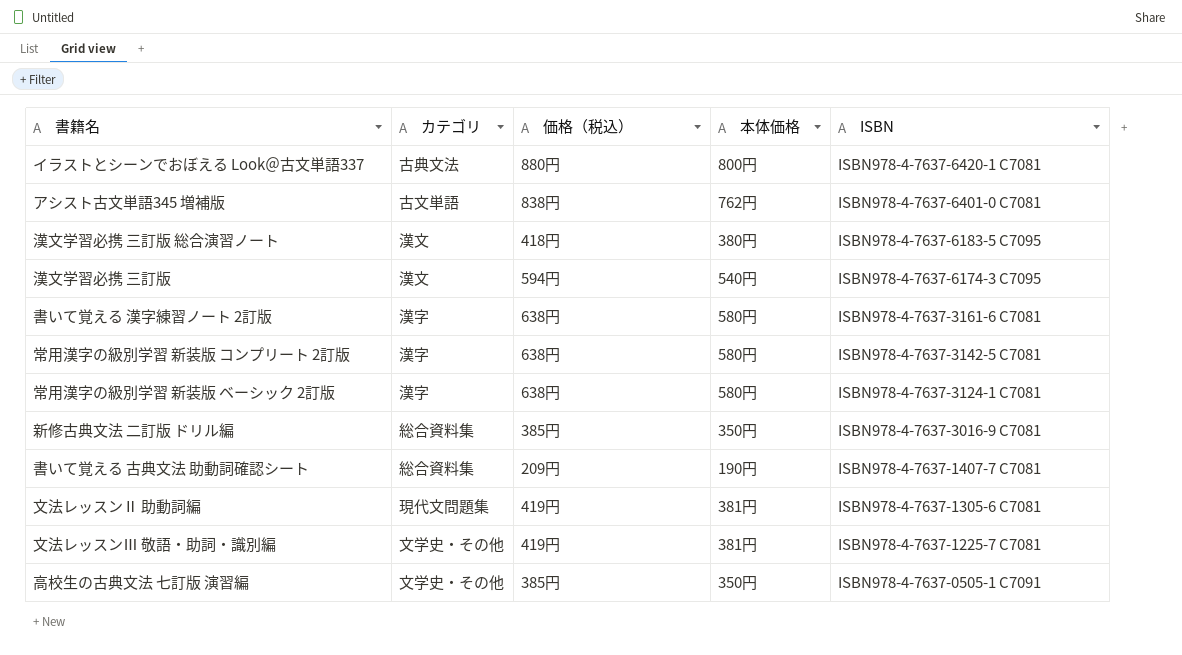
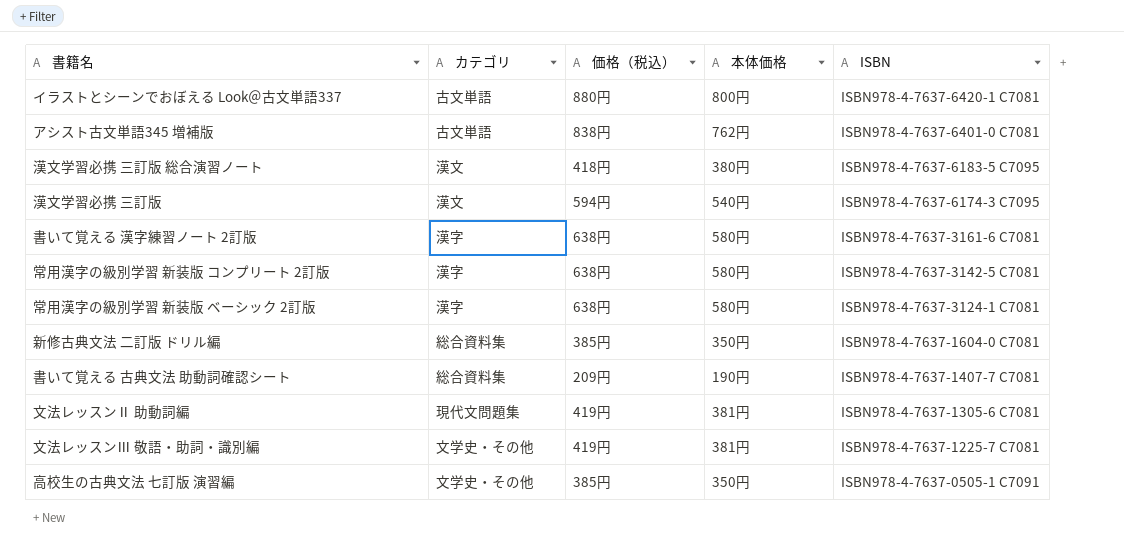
イラストとシーンでおぼえる Look＠古文単語337 | カテゴリ: 古典文法 -> 古文単語
新修古典文法 二訂版 ドリル編 | ISBN: ISBN978-4-7637-3016-9 C7081 -> ISBN978-4-7637-1604-0 C7081

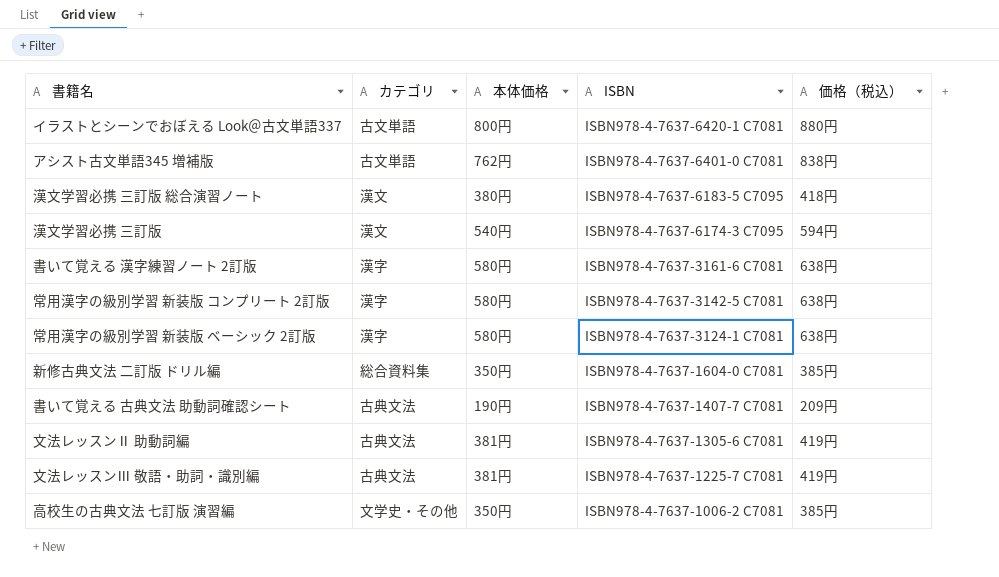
column 価格（税込） | position: 3 -> 5
書いて覚える 古典文法 助動詞確認シート | カテゴリ: 総合資料集 -> 古典文法
文法レッスンⅡ 助動詞編 | カテゴリ: 現代文問題集 -> 古典文法
文法レッスンⅢ 敬語・助詞・識別編 | カテゴリ: 文学史・その他 -> 古典文法
高校生の古典文法 七訂版 演習編 | ISBN: ISBN978-4-7637-0505-1 C7091 -> ISBN978-4-7637-1006-2 C7081

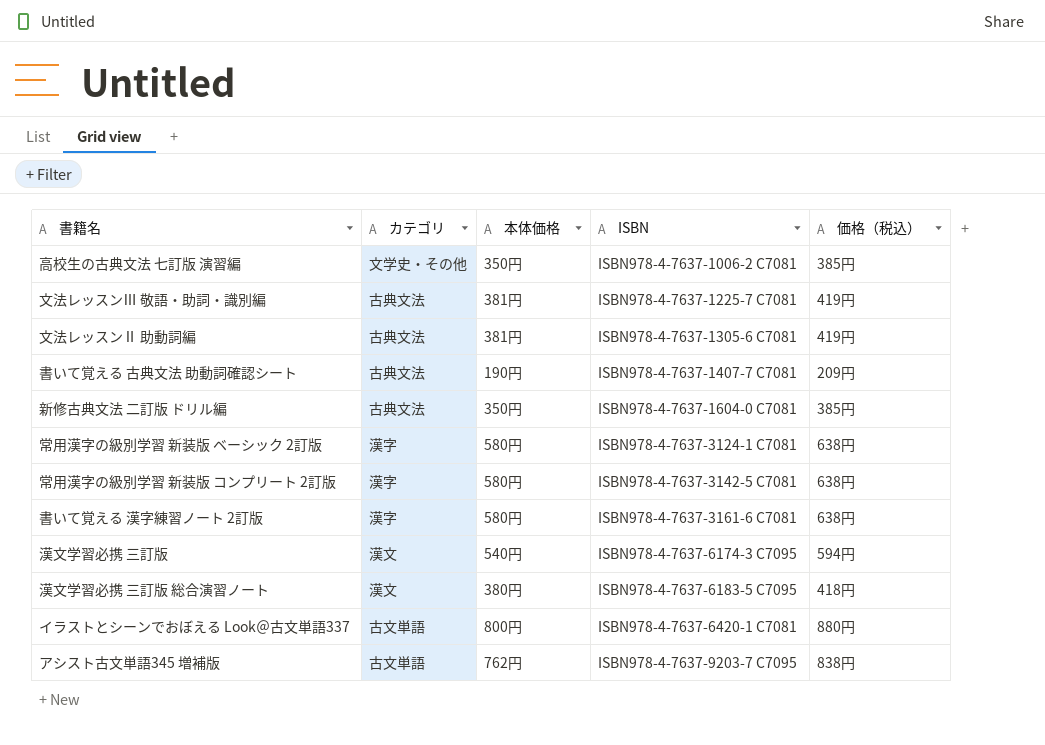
row order: ISBN descending -> ISBN ascending
新修古典文法 二訂版 ドリル編 | カテゴリ: 総合資料集 -> 古典文法
アシスト古文単語345 増補版 | ISBN: ISBN978-4-7637-6401-0 C7081 -> ISBN978-4-7637-9203-7 C7095

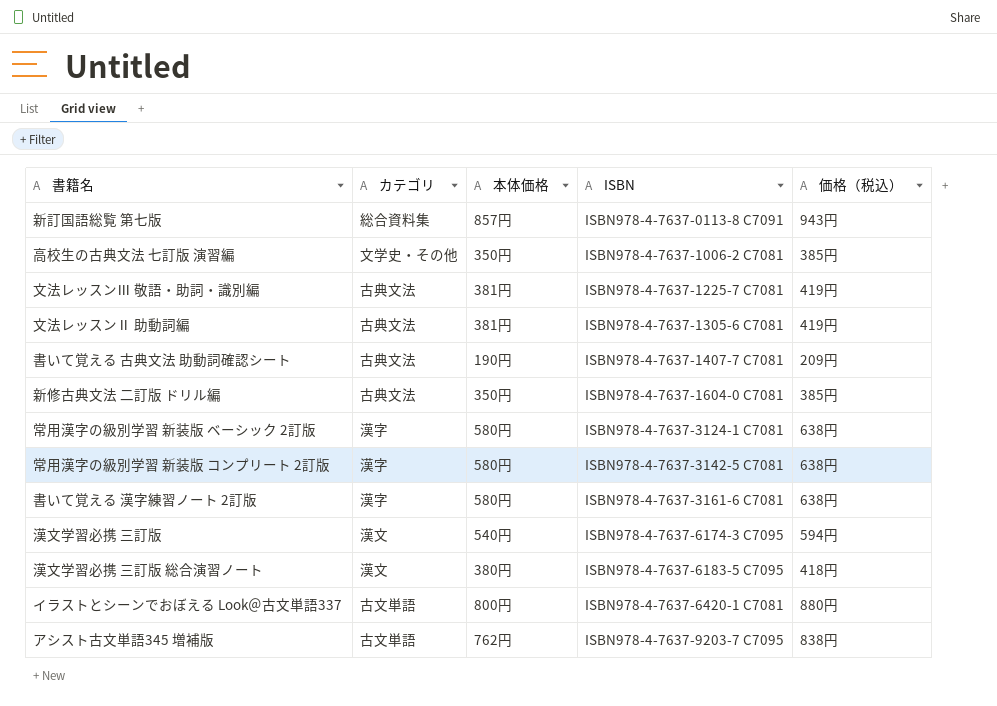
row 新訂国語総覧 第七版: none -> 総合資料集 | 857円 | ISBN978-4-7637-0113-8 C7091 | 943円

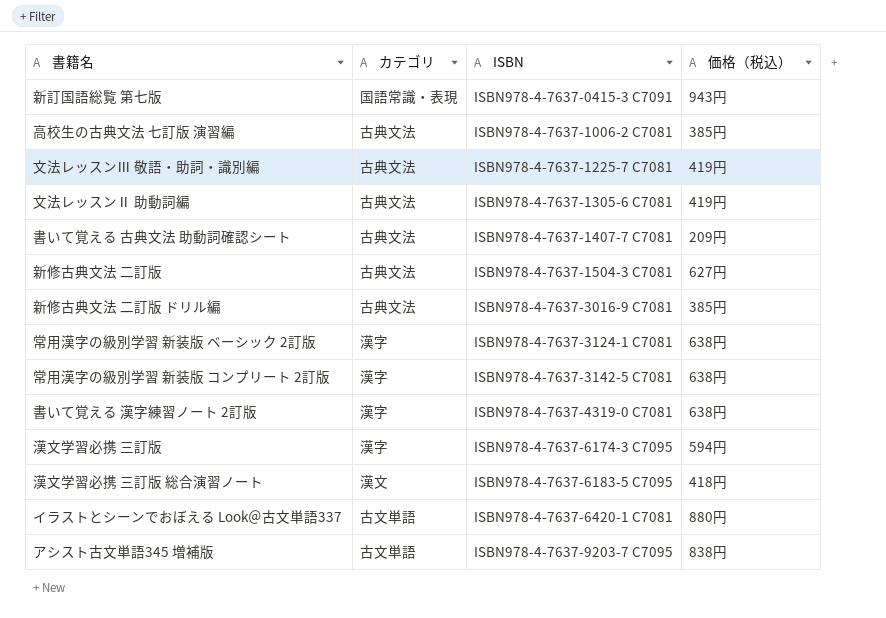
column 本体価格 | position: 3 -> none
新訂国語総覧 第七版 | カテゴリ: 総合資料集 -> 国語常識・表現
新訂国語総覧 第七版 | ISBN: ISBN978-4-7637-0113-8 C7091 -> ISBN978-4-7637-0415-3 C7091
高校生の古典文法 七訂版 演習編 | カテゴリ: 文学史・その他 -> 古典文法
row 新修古典文法 二訂版: none -> 古典文法 | ISBN978-4-7637-1504-3 C7081 | 627円
新修古典文法 二訂版 ドリル編 | ISBN: ISBN978-4-7637-1604-0 C7081 -> ISBN978-4-7637-3016-9 C7081
書いて覚える 漢字練習ノート 2訂版 | ISBN: ISBN978-4-7637-3161-6 C7081 -> ISBN978-4-7637-4319-0 C7081
漢文学習必携 三訂版 | カテゴリ: 漢文 -> 漢字

